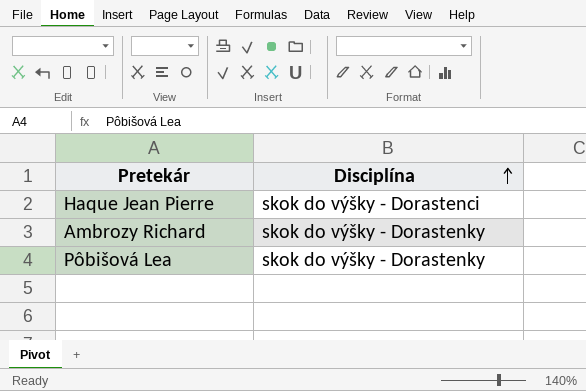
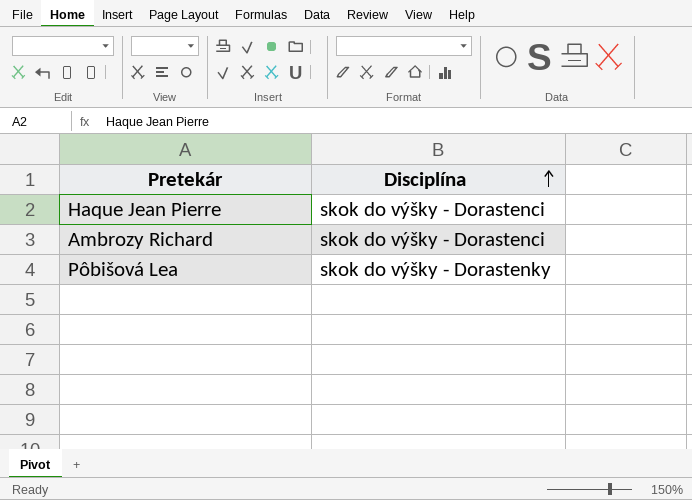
Ambrozy Richard | Disciplína: skok do výšky - Dorastenky -> skok do výšky - Dorastenci

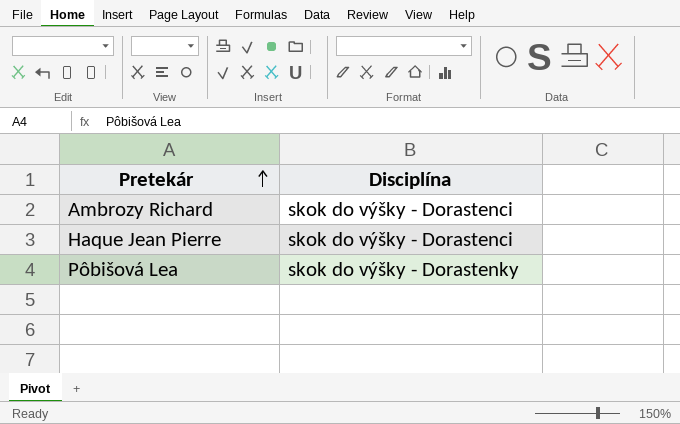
row order: Disciplína ascending -> Pretekár ascending

